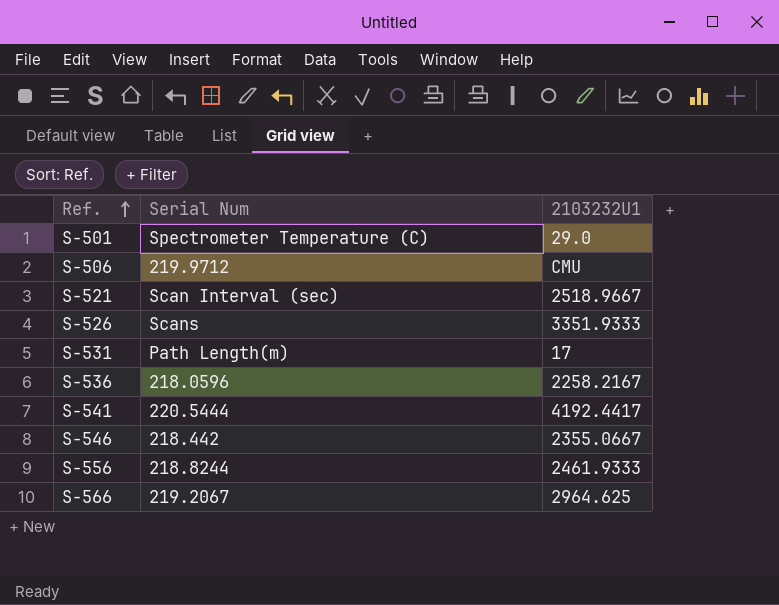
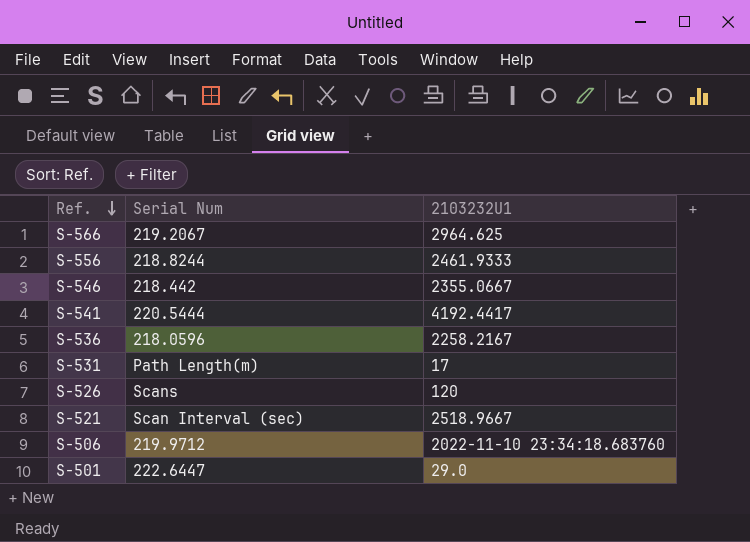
row order: Ref. ascending -> Ref. descending
S-526 | 2103232U1: 3351.9333 -> 120
S-506 | 2103232U1: CMU -> 2022-11-10 23:34:18.683760
S-501 | Serial Num: Spectrometer Temperature (C) -> 222.6447

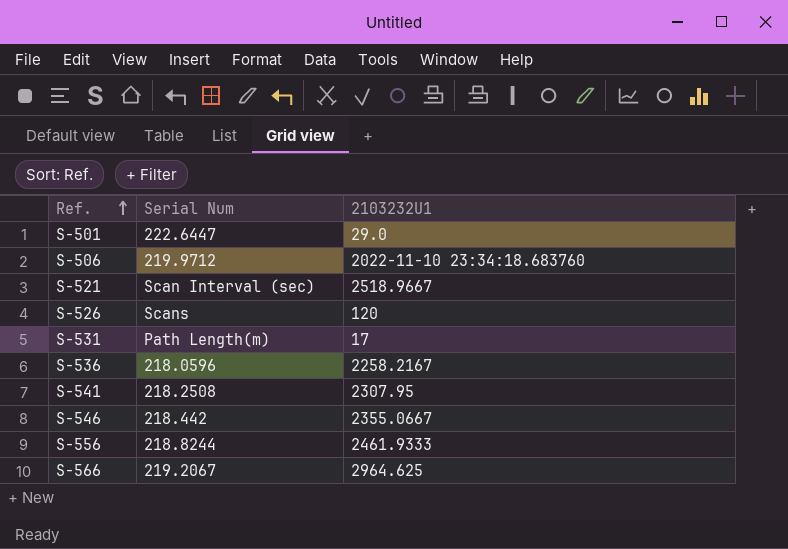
row order: Ref. descending -> Ref. ascending
S-541 | Serial Num: 220.5444 -> 218.2508
S-541 | 2103232U1: 4192.4417 -> 2307.95

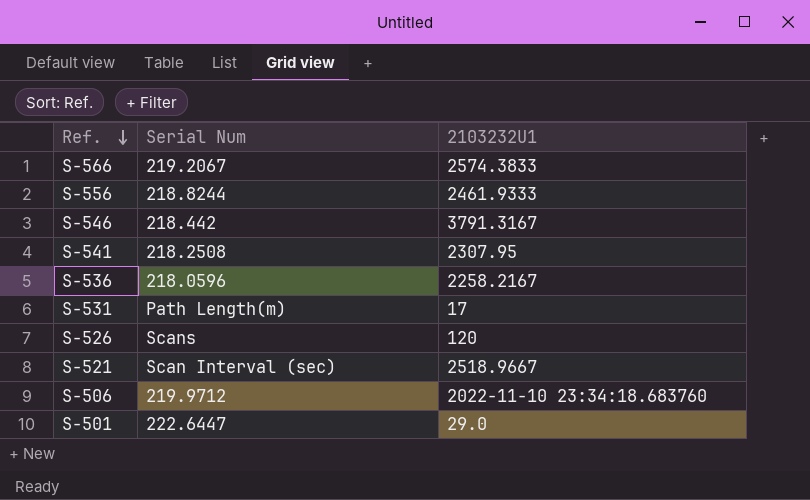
row order: Ref. ascending -> Ref. descending
S-566 | 2103232U1: 2964.625 -> 2574.3833
S-546 | 2103232U1: 2355.0667 -> 3791.3167

